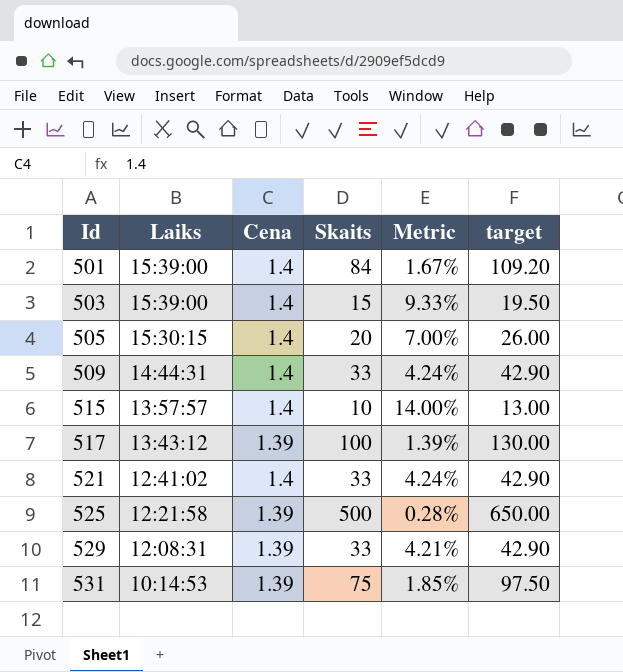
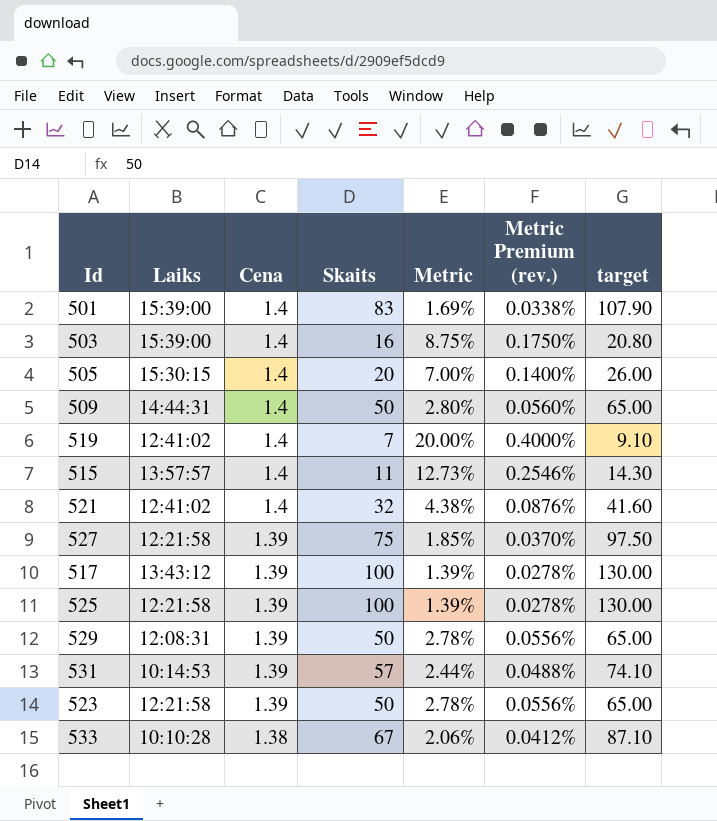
row order: Id ascending -> Cena descending
column Metric Premium (rev.) | formula: none -> [Metric] * 0.02
501 | Skaits: 84 -> 83
501 | Metric: 1.67% -> 1.69%
501 | target: 109.20 -> 107.90
503 | Skaits: 15 -> 16
503 | Metric: 9.33% -> 8.75%
503 | target: 19.50 -> 20.80
509 | Skaits: 33 -> 50
509 | Metric: 4.24% -> 2.80%
509 | target: 42.90 -> 65.00
row 519: none -> 12:41:02 | 1.4 | 7 | 20.00% | 0.4000% | 9.10
515 | Skaits: 10 -> 11
515 | Metric: 14.00% -> 12.73%
515 | target: 13.00 -> 14.30
521 | Skaits: 33 -> 32
521 | Metric: 4.24% -> 4.38%
521 | target: 42.90 -> 41.60
row 527: none -> 12:21:58 | 1.39 | 75 | 1.85% | 0.0370% | 97.50
525 | Skaits: 500 -> 100
525 | Metric: 0.28% -> 1.39%
525 | target: 650.00 -> 130.00
529 | Skaits: 33 -> 50
529 | Metric: 4.21% -> 2.78%
529 | target: 42.90 -> 65.00
531 | Skaits: 75 -> 57
531 | Metric: 1.85% -> 2.44%
531 | target: 97.50 -> 74.10
row 523: none -> 12:21:58 | 1.39 | 50 | 2.78% | 0.0556% | 65.00
row 533: none -> 10:10:28 | 1.38 | 67 | 2.06% | 0.0412% | 87.10

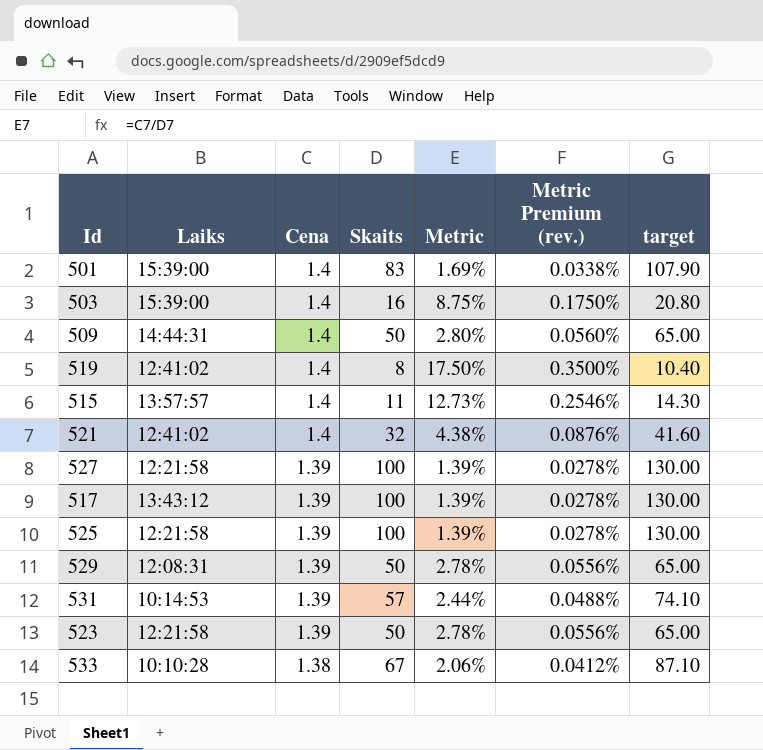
row 505: 15:30:15 | 1.4 | 20 | 7.00% | 0.1400% | 26.00 -> none
519 | Skaits: 7 -> 8
519 | Metric: 20.00% -> 17.50%
519 | Metric Premium (rev.): 0.4000% -> 0.3500%
519 | target: 9.10 -> 10.40
527 | Skaits: 75 -> 100
527 | Metric: 1.85% -> 1.39%
527 | Metric Premium (rev.): 0.0370% -> 0.0278%
527 | target: 97.50 -> 130.00

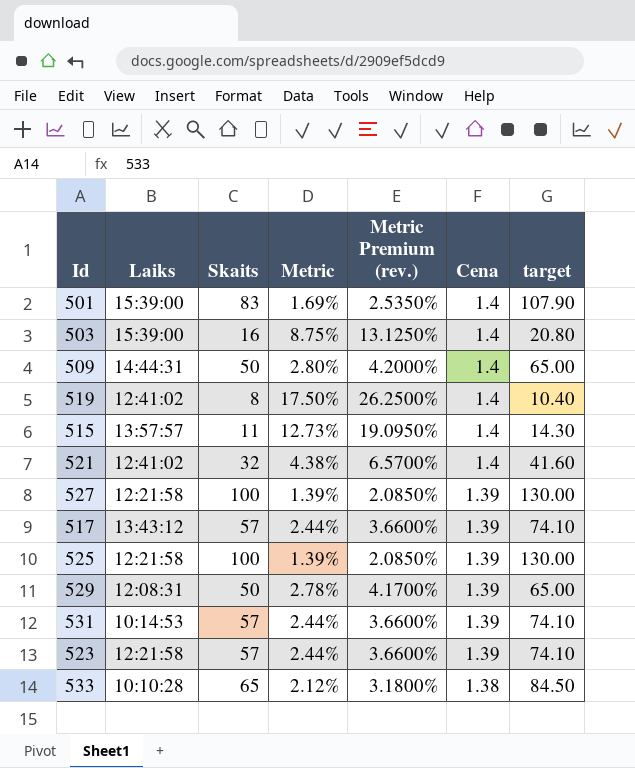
column Metric Premium (rev.) | formula: [Metric] * 0.02 -> [Metric] * 1.5
column Cena | position: 3 -> 6
517 | Skaits: 100 -> 57
517 | Metric: 1.39% -> 2.44%
517 | target: 130.00 -> 74.10
523 | Skaits: 50 -> 57
523 | Metric: 2.78% -> 2.44%
523 | target: 65.00 -> 74.10
533 | Skaits: 67 -> 65
533 | Metric: 2.06% -> 2.12%
533 | target: 87.10 -> 84.50

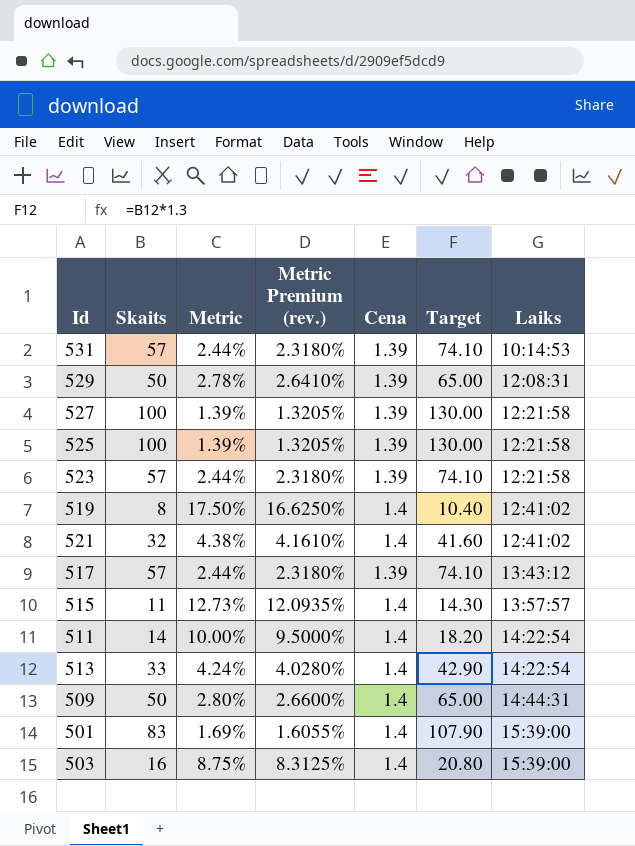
row order: Cena descending -> Laiks ascending
column Metric Premium (rev.) | formula: [Metric] * 1.5 -> [Metric] * 0.95
column name: target -> Target
column Laiks | position: 2 -> 7
row 533: 10:10:28 | 65 | 2.12% | 3.1800% | 1.38 | 84.50 -> none
row 511: none -> 14 | 10.00% | 9.5000% | 1.4 | 18.20 | 14:22:54
row 513: none -> 33 | 4.24% | 4.0280% | 1.4 | 42.90 | 14:22:54

